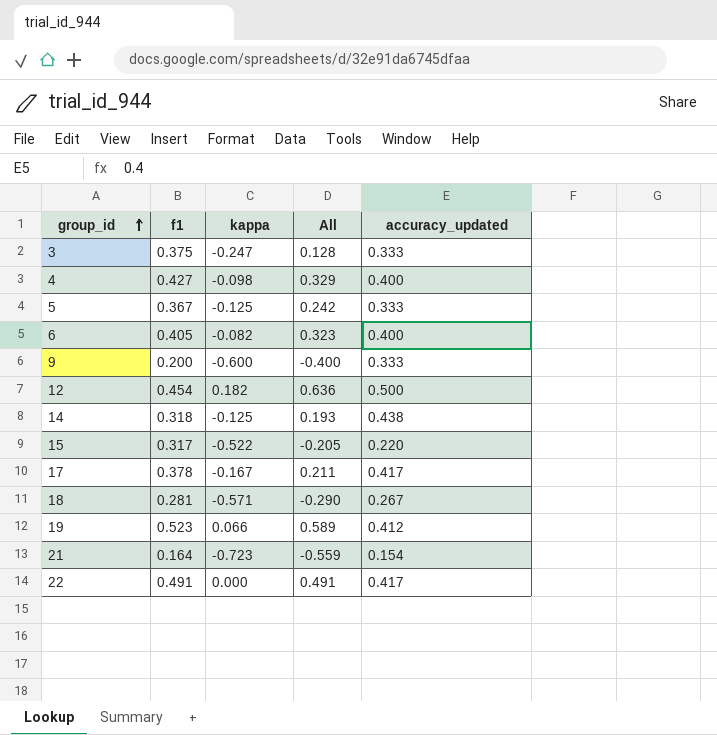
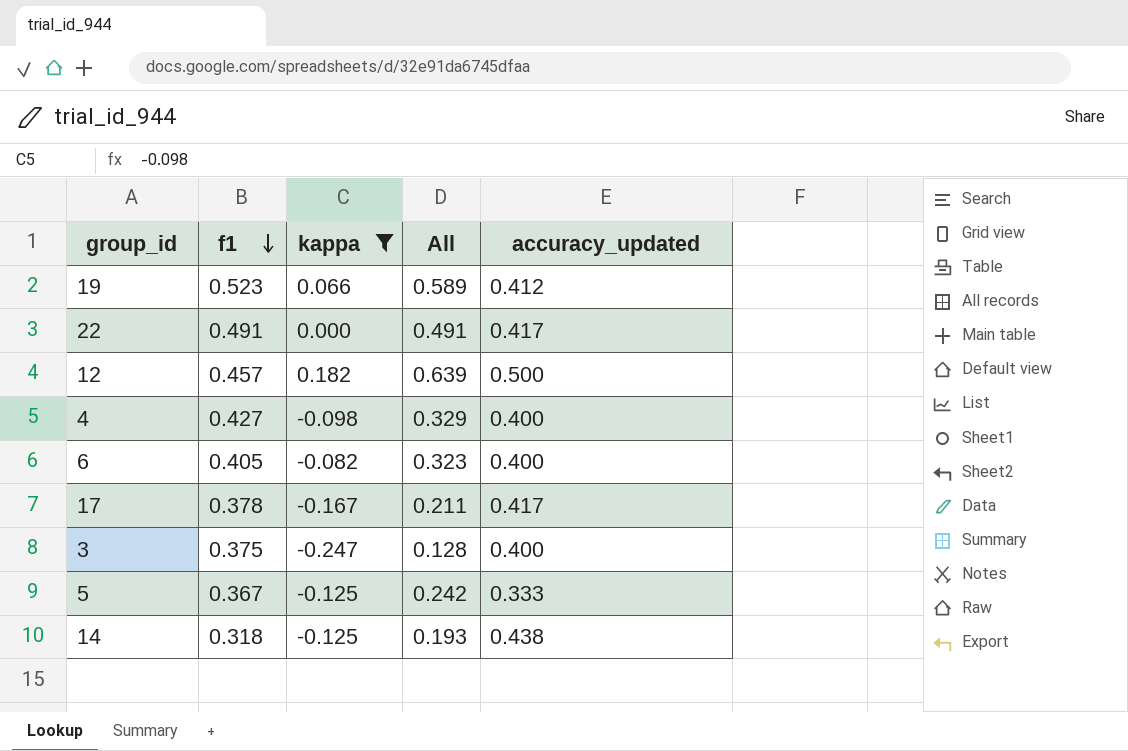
filter: none -> kappa >= -0.247
row order: group_id ascending -> f1 descending
12 | f1: 0.454 -> 0.457
12 | All: 0.636 -> 0.639
3 | accuracy_updated: 0.333 -> 0.400

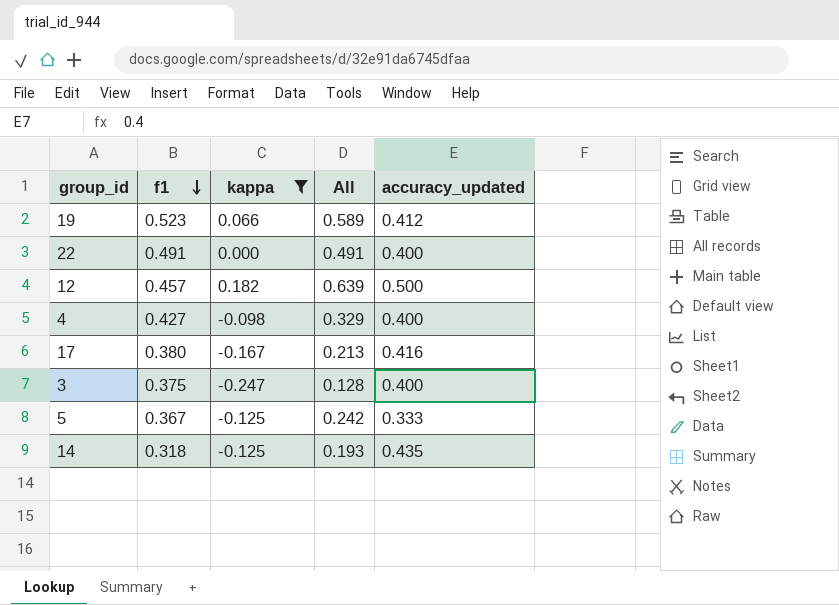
row 6: 0.405 | -0.082 | 0.323 | 0.400 -> none
22 | accuracy_updated: 0.417 -> 0.400
17 | f1: 0.378 -> 0.380
17 | All: 0.211 -> 0.213
17 | accuracy_updated: 0.417 -> 0.416
14 | accuracy_updated: 0.438 -> 0.435

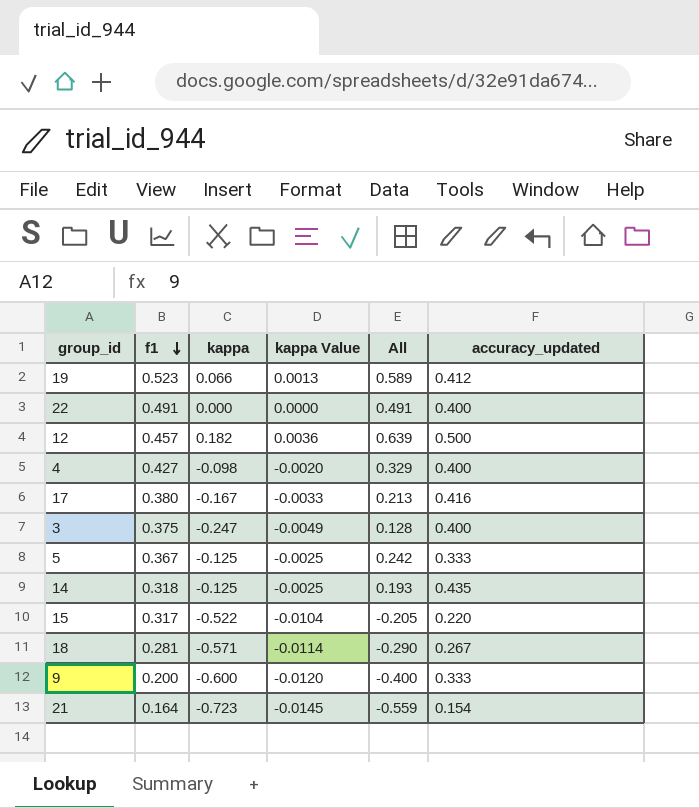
filter: kappa >= -0.247 -> none
column kappa Value | formula: none -> [kappa] * 0.02

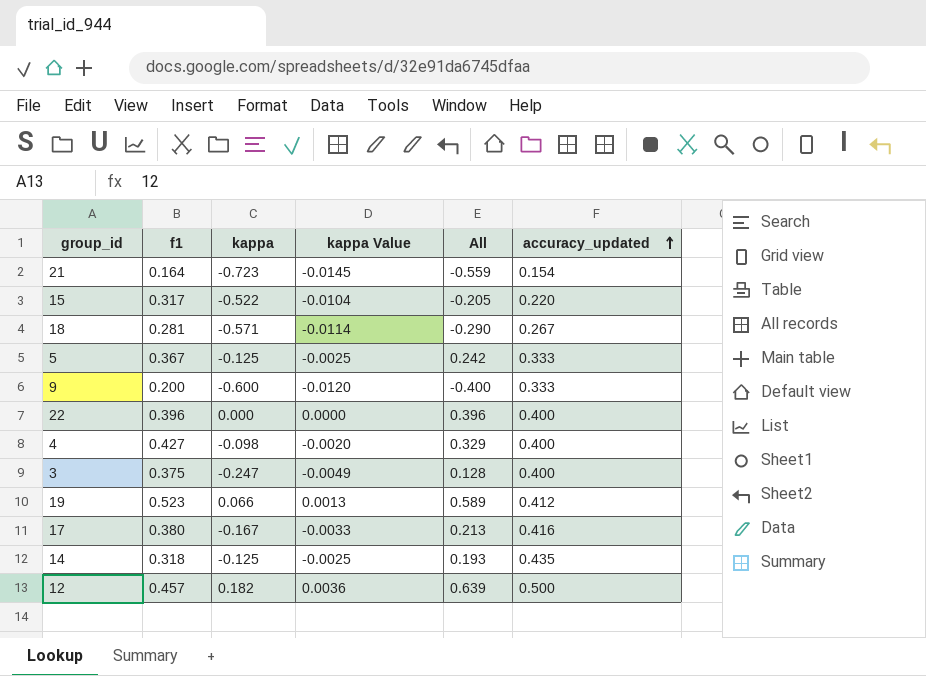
row order: f1 descending -> accuracy_updated ascending
22 | f1: 0.491 -> 0.396
22 | All: 0.491 -> 0.396

